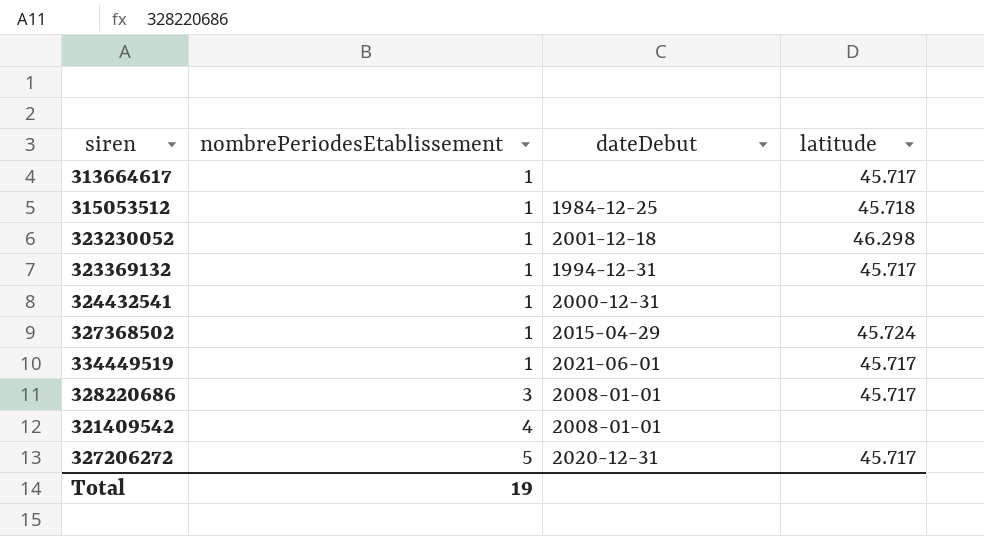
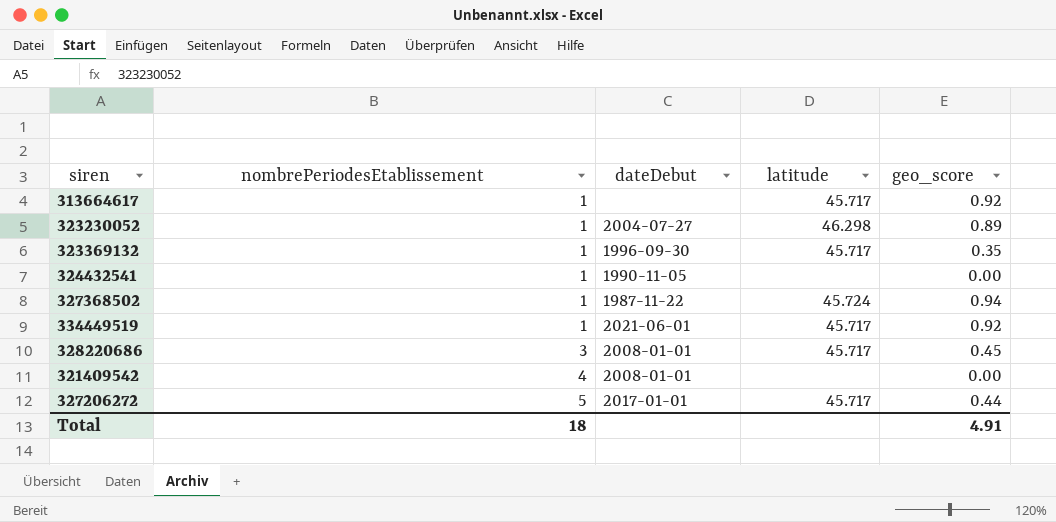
column geo_score | position: none -> 5
row 315053512: 1 | 1984-12-25 | 45.718 -> none
323230052 | dateDebut: 2001-12-18 -> 2004-07-27
323369132 | dateDebut: 1994-12-31 -> 1996-09-30
324432541 | dateDebut: 2000-12-31 -> 1990-11-05
327368502 | dateDebut: 2015-04-29 -> 1987-11-22
327206272 | dateDebut: 2020-12-31 -> 2017-01-01
Total | nombrePeriodesEtablissement: 19 -> 18

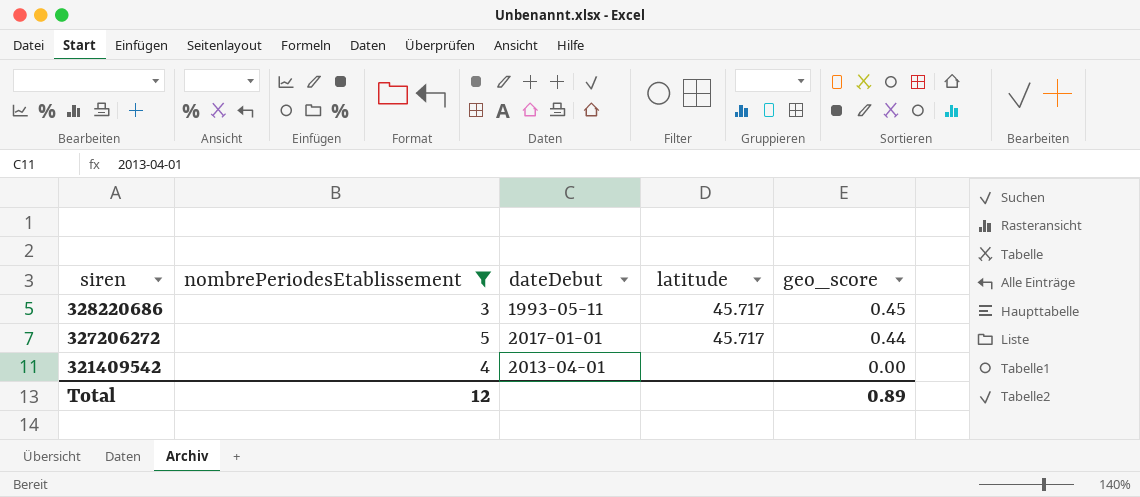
filter: none -> nombrePeriodesEtablissement != 1
row order: nombrePeriodesEtablissement ascending -> siren descending
328220686 | dateDebut: 2008-01-01 -> 1993-05-11
321409542 | dateDebut: 2008-01-01 -> 2013-04-01
Total | nombrePeriodesEtablissement: 18 -> 12
Total | geo_score: 4.91 -> 0.89

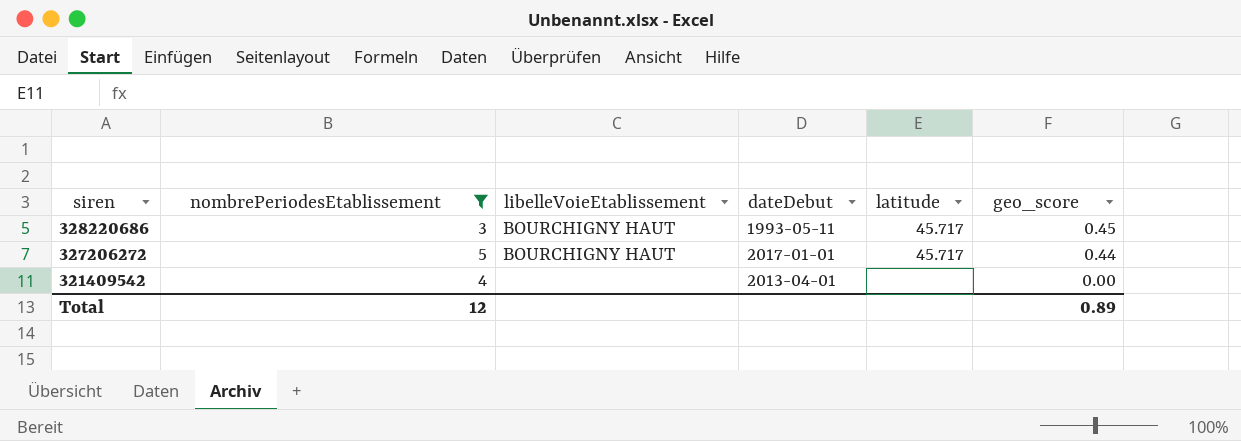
column libelleVoieEtablissement | position: none -> 3

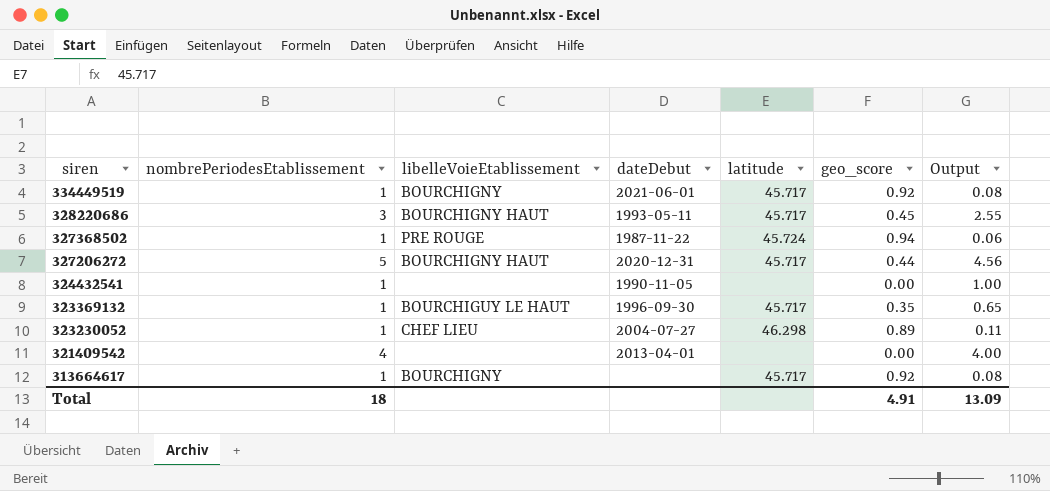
filter: nombrePeriodesEtablissement != 1 -> none
column Output | formula: none -> [nombrePeriodesEtablissement] - [geo_score]
327206272 | dateDebut: 2017-01-01 -> 2020-12-31
Total | nombrePeriodesEtablissement: 12 -> 18
Total | geo_score: 0.89 -> 4.91

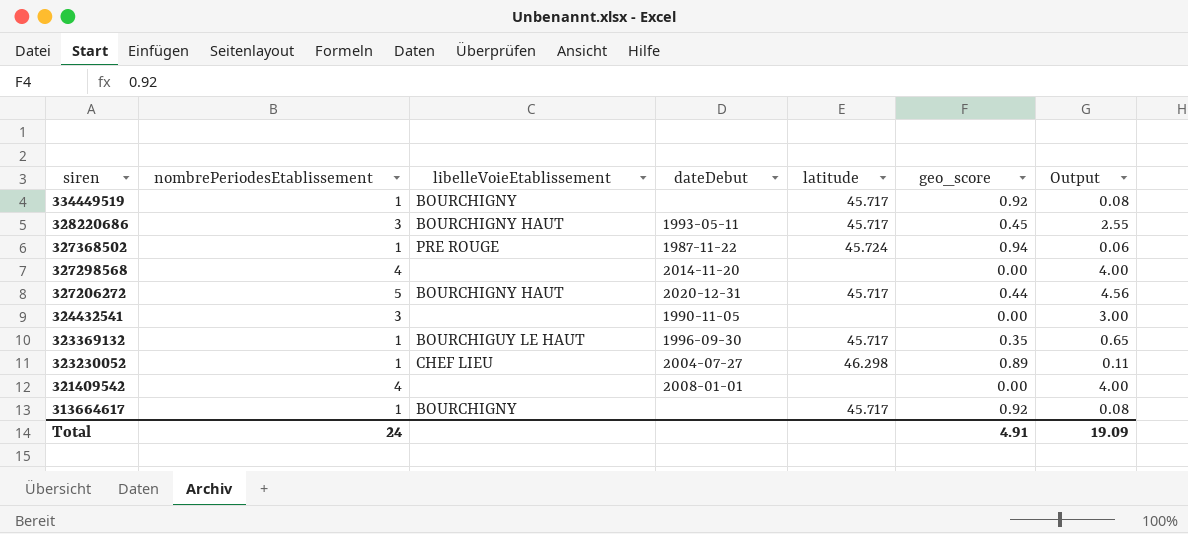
334449519 | dateDebut: 2021-06-01 -> none
row 327298568: none -> 4 | none | 2014-11-20 | none | 0.00 | 4.00
324432541 | nombrePeriodesEtablissement: 1 -> 3
324432541 | Output: 1.00 -> 3.00
321409542 | dateDebut: 2013-04-01 -> 2008-01-01
Total | nombrePeriodesEtablissement: 18 -> 24
Total | Output: 13.09 -> 19.09

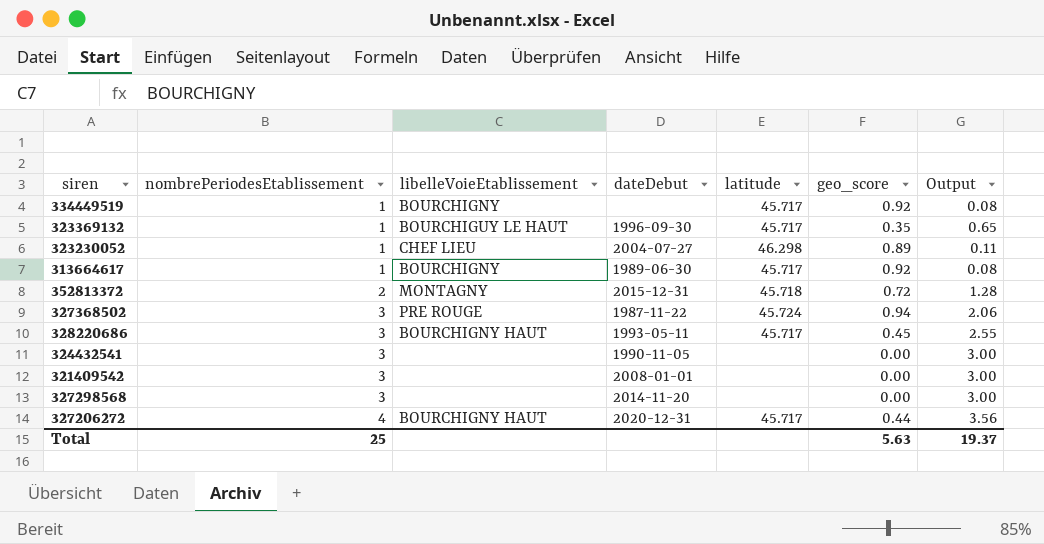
row order: siren descending -> nombrePeriodesEtablissement ascending
313664617 | dateDebut: none -> 1989-06-30
row 352813372: none -> 2 | MONTAGNY | 2015-12-31 | 45.718 | 0.72 | 1.28
327368502 | nombrePeriodesEtablissement: 1 -> 3
327368502 | Output: 0.06 -> 2.06
321409542 | nombrePeriodesEtablissement: 4 -> 3
321409542 | Output: 4.00 -> 3.00
327298568 | nombrePeriodesEtablissement: 4 -> 3
327298568 | Output: 4.00 -> 3.00
327206272 | nombrePeriodesEtablissement: 5 -> 4
327206272 | Output: 4.56 -> 3.56
Total | nombrePeriodesEtablissement: 24 -> 25
Total | geo_score: 4.91 -> 5.63
Total | Output: 19.09 -> 19.37

